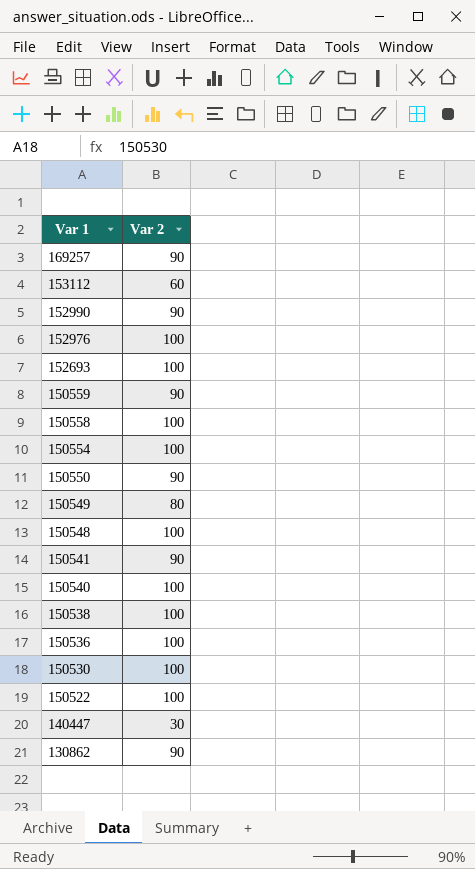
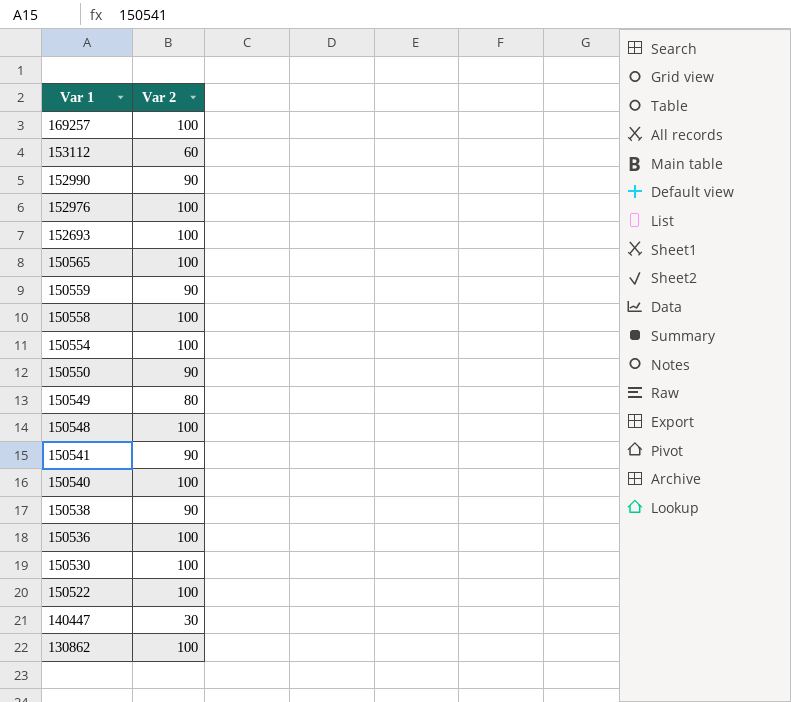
169257 | Var 2: 90 -> 100
row 150565: none -> 100
150538 | Var 2: 100 -> 90
130862 | Var 2: 90 -> 100

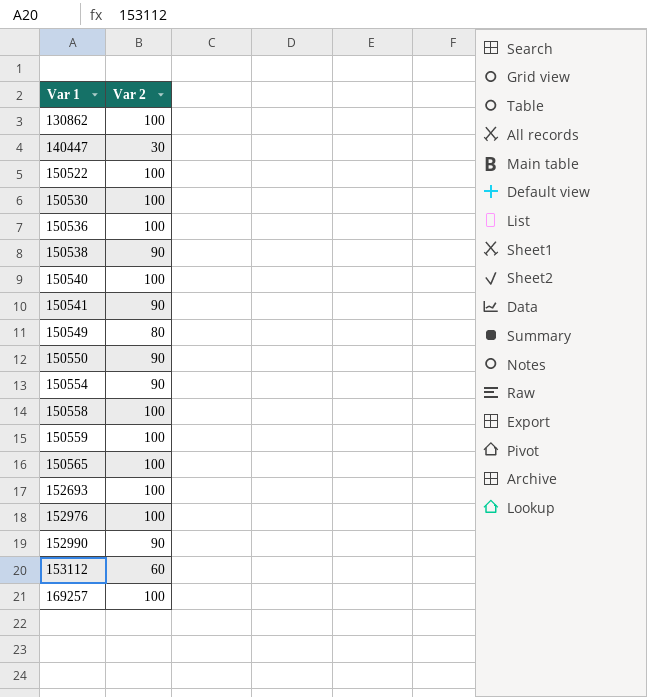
row order: Var 1 descending -> Var 1 ascending
row 150548: 100 -> none
150554 | Var 2: 100 -> 90
150559 | Var 2: 90 -> 100

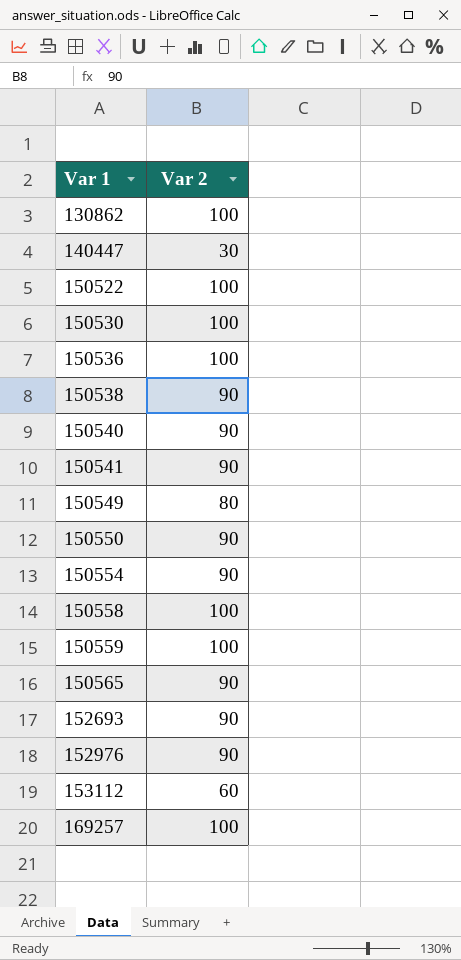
row 152990: 90 -> none
150540 | Var 2: 100 -> 90
150565 | Var 2: 100 -> 90
152693 | Var 2: 100 -> 90
152976 | Var 2: 100 -> 90

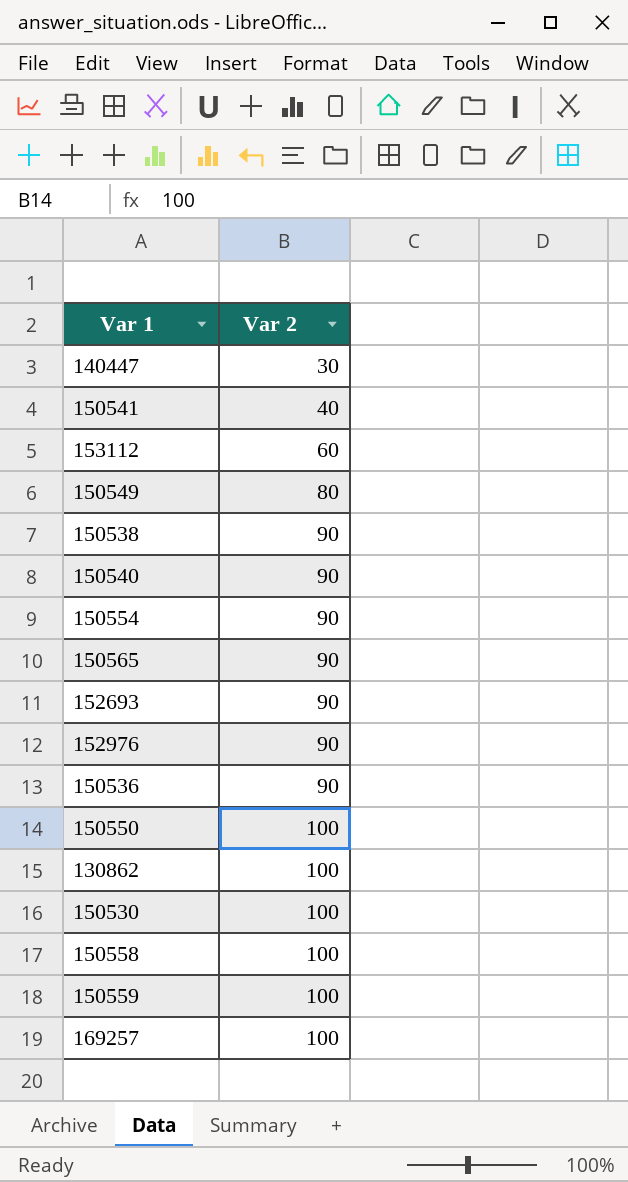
row order: Var 1 ascending -> Var 2 ascending
row 150522: 100 -> none
150541 | Var 2: 90 -> 40
150536 | Var 2: 100 -> 90
150550 | Var 2: 90 -> 100

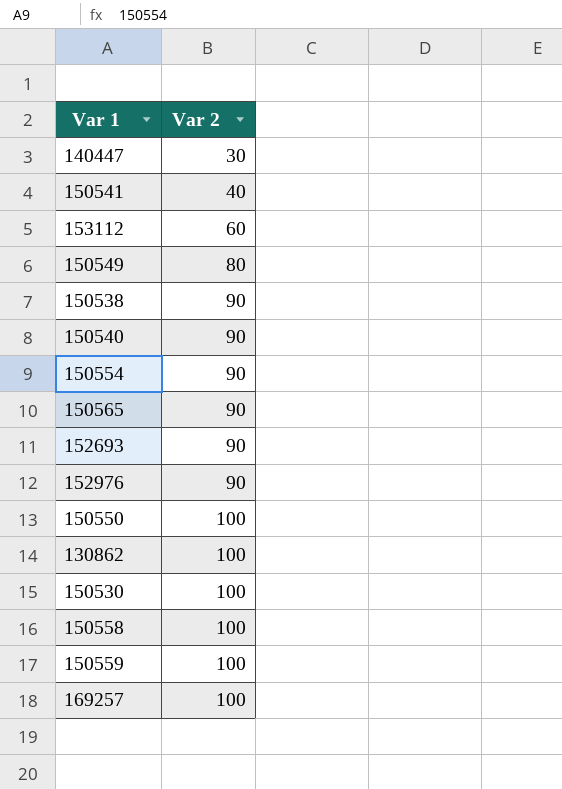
row 150536: 90 -> none

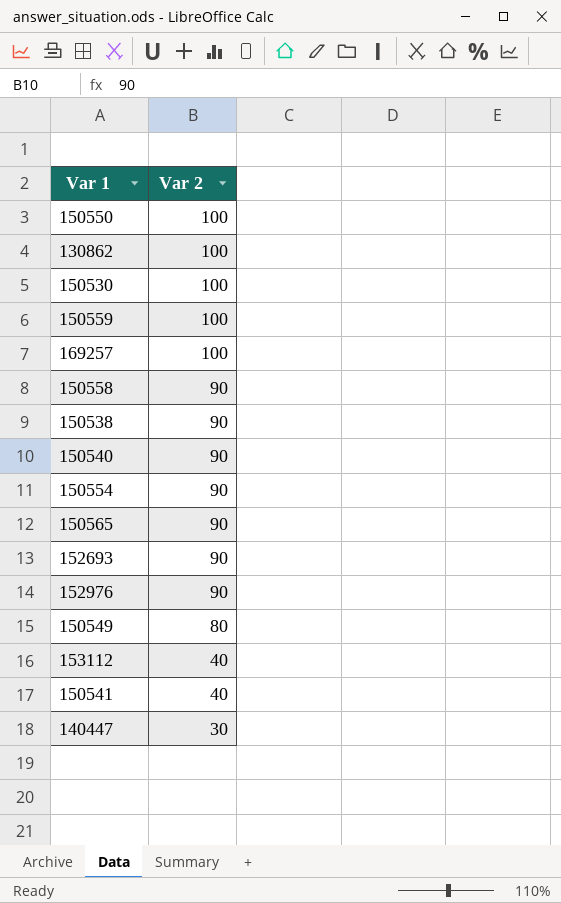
row order: Var 2 ascending -> Var 2 descending
150558 | Var 2: 100 -> 90
153112 | Var 2: 60 -> 40

